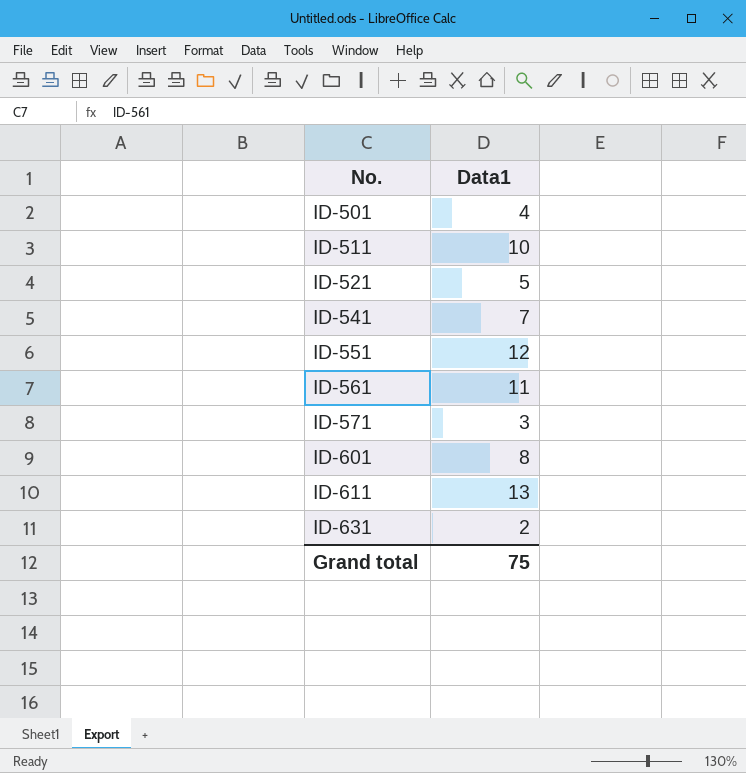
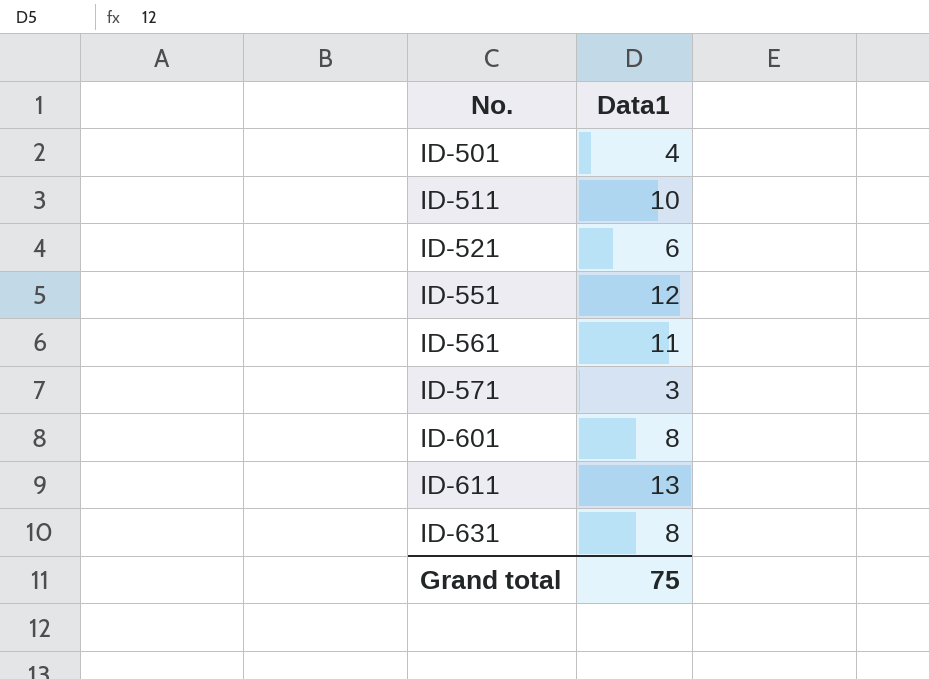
row ID-541: 7 -> none
ID-521 | Data1: 5 -> 6
ID-631 | Data1: 2 -> 8

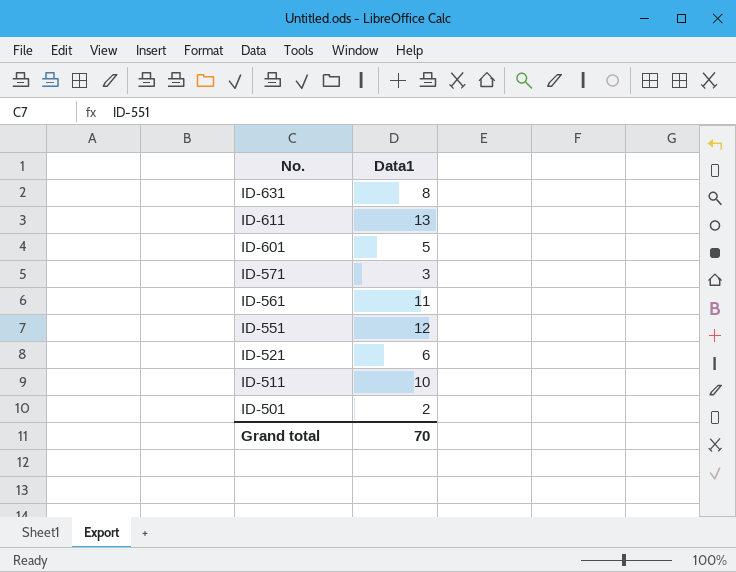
row order: No. ascending -> No. descending
ID-601 | Data1: 8 -> 5
ID-501 | Data1: 4 -> 2
Grand total | Data1: 75 -> 70

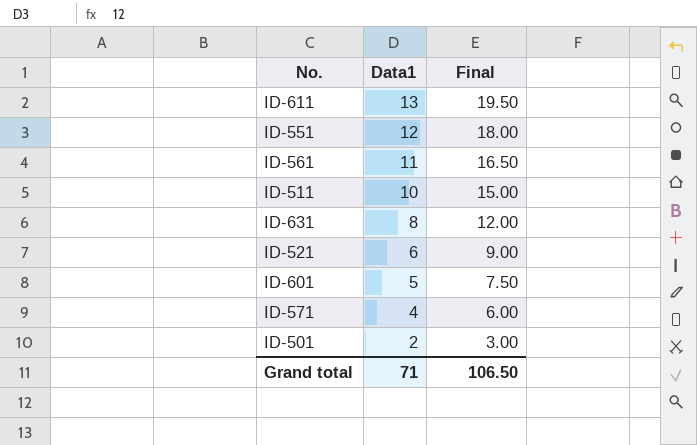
row order: No. descending -> Data1 descending
column Final | formula: none -> [Data1] * 1.5
ID-571 | Data1: 3 -> 4
Grand total | Data1: 70 -> 71

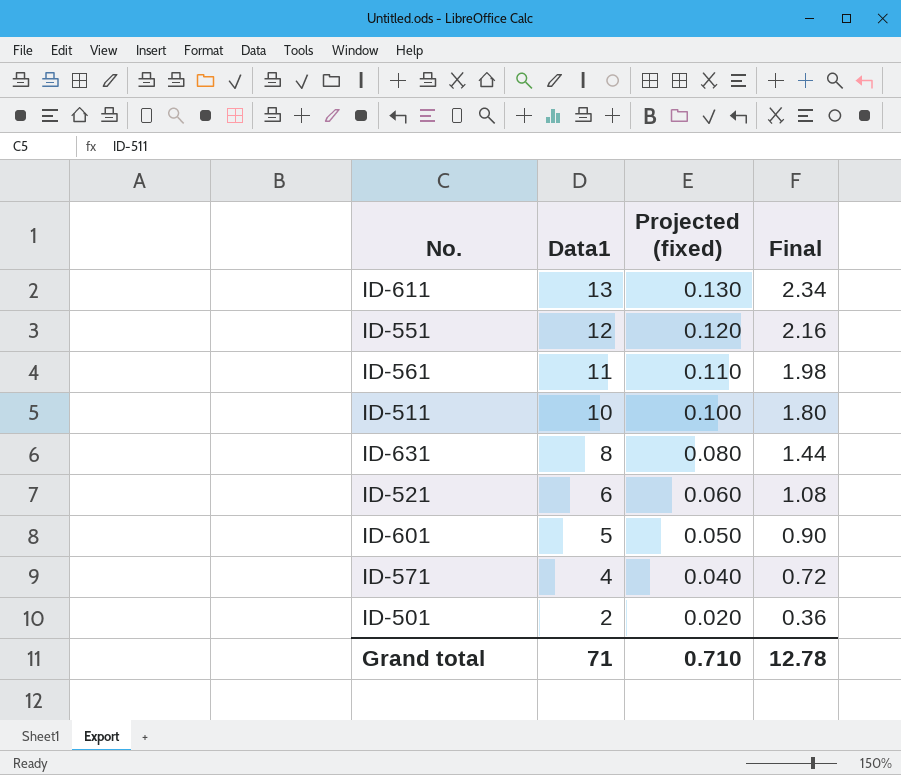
column Projected (fixed) | formula: none -> [Data1] * 0.01
column Final | formula: [Data1] * 1.5 -> [Data1] * 0.18
Grand total | Final: 106.50 -> 12.78

